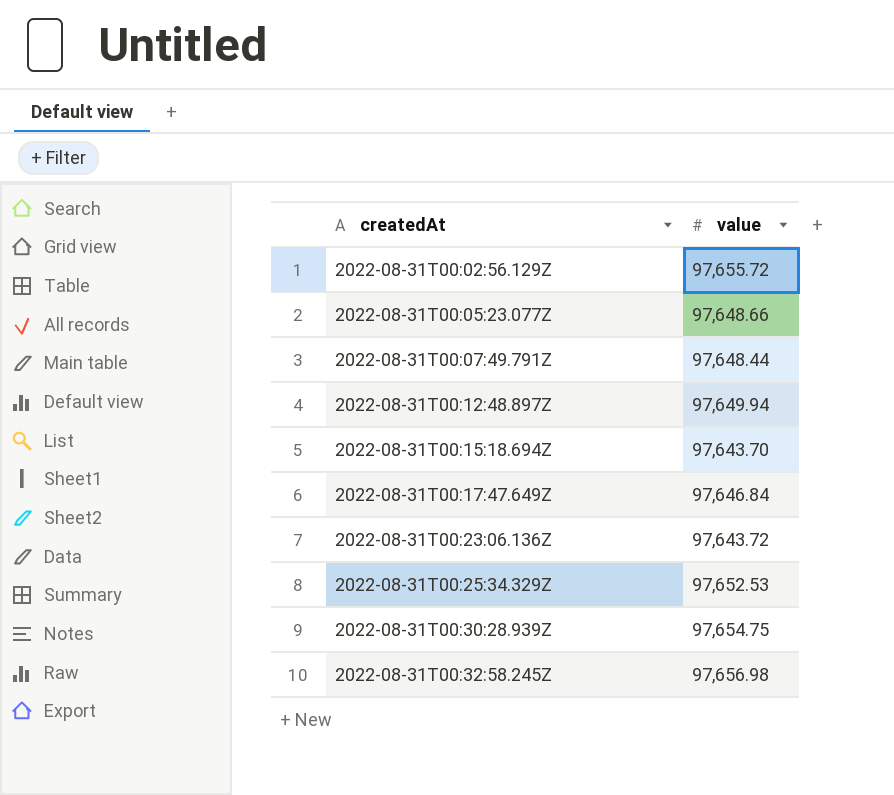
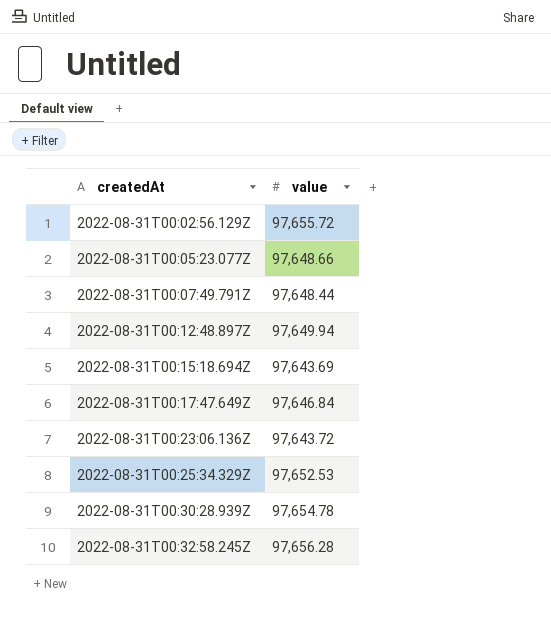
2022-08-31T00:15:18.694Z | value: 97,643.70 -> 97,643.69
2022-08-31T00:30:28.939Z | value: 97,654.75 -> 97,654.78
2022-08-31T00:32:58.245Z | value: 97,656.98 -> 97,656.28

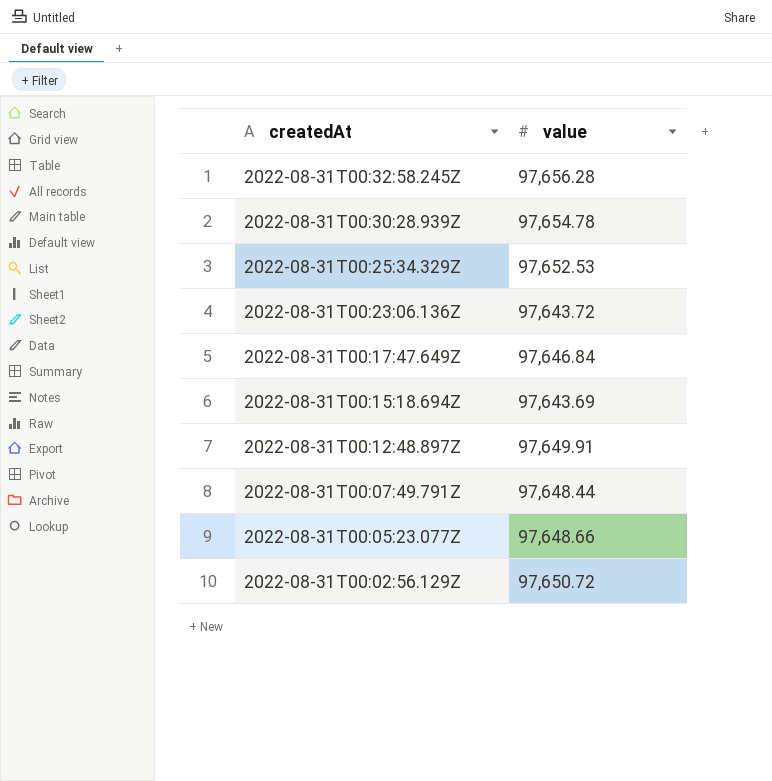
row order: createdAt ascending -> createdAt descending
2022-08-31T00:12:48.897Z | value: 97,649.94 -> 97,649.91
2022-08-31T00:02:56.129Z | value: 97,655.72 -> 97,650.72

